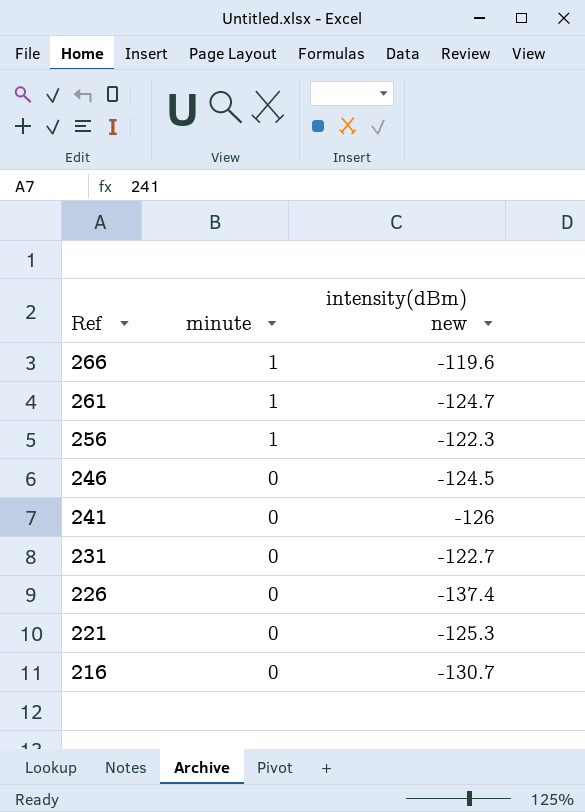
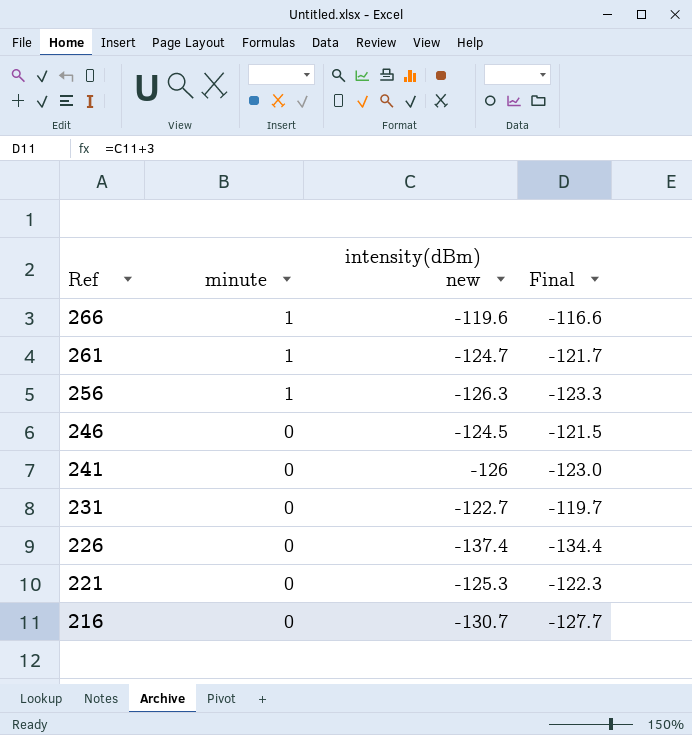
column Final | formula: none -> [intensity(dBm) new] + 3
256 | intensity(dBm) new: -122.3 -> -126.3

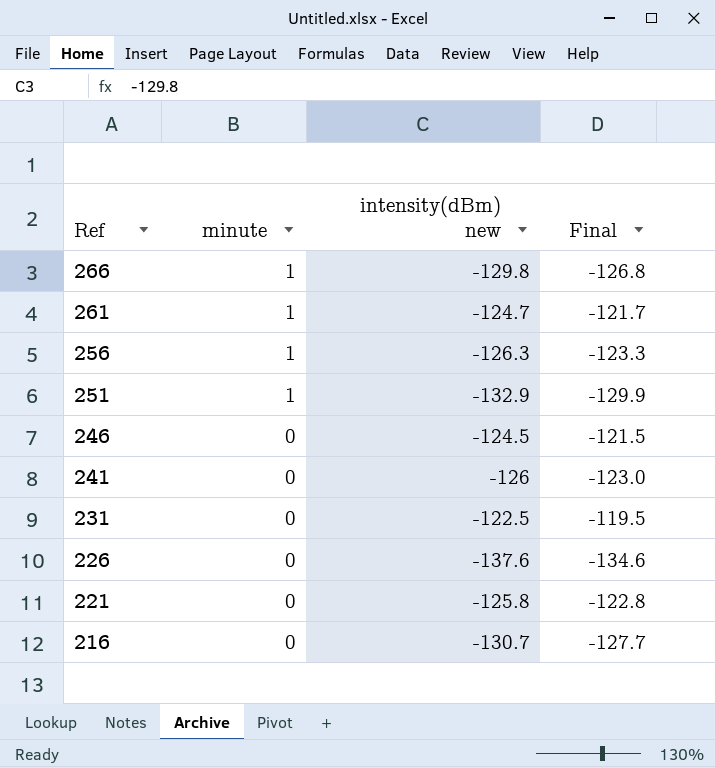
266 | intensity(dBm) new: -119.6 -> -129.8
266 | Final: -116.6 -> -126.8
row 251: none -> 1 | -132.9 | -129.9
231 | intensity(dBm) new: -122.7 -> -122.5
231 | Final: -119.7 -> -119.5
226 | intensity(dBm) new: -137.4 -> -137.6
226 | Final: -134.4 -> -134.6
221 | intensity(dBm) new: -125.3 -> -125.8
221 | Final: -122.3 -> -122.8

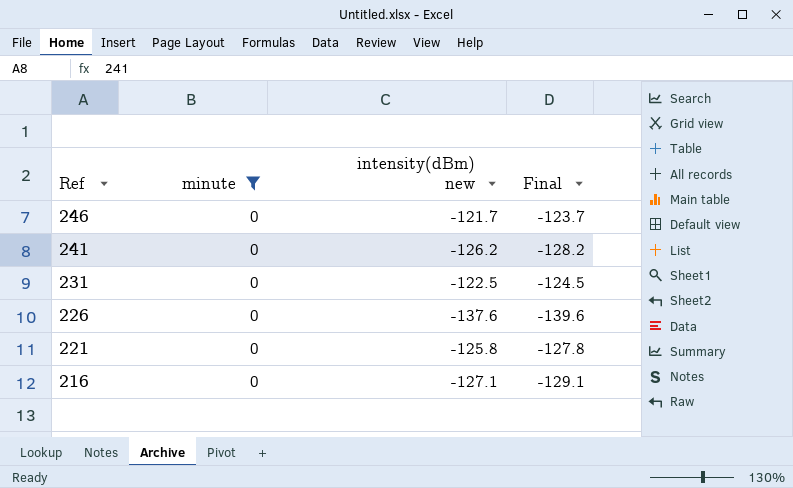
filter: none -> minute = 0
column Final | formula: [intensity(dBm) new] + 3 -> [intensity(dBm) new] - 2
246 | intensity(dBm) new: -124.5 -> -121.7
241 | intensity(dBm) new: -126 -> -126.2
216 | intensity(dBm) new: -130.7 -> -127.1

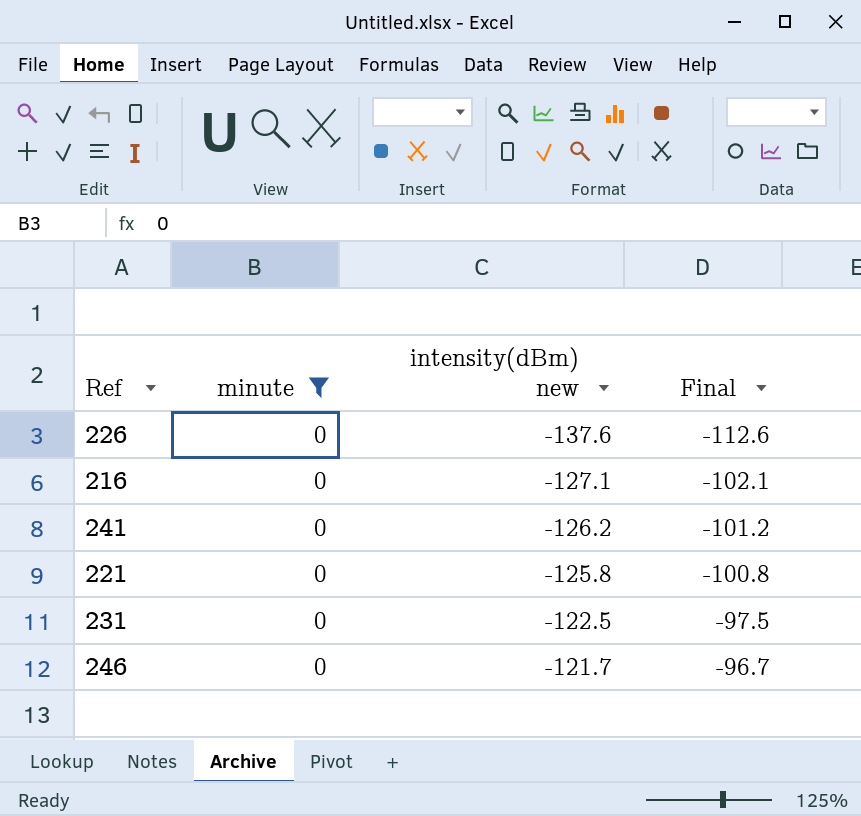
row order: Ref descending -> intensity(dBm) new ascending
column Final | formula: [intensity(dBm) new] - 2 -> [intensity(dBm) new] + 25

